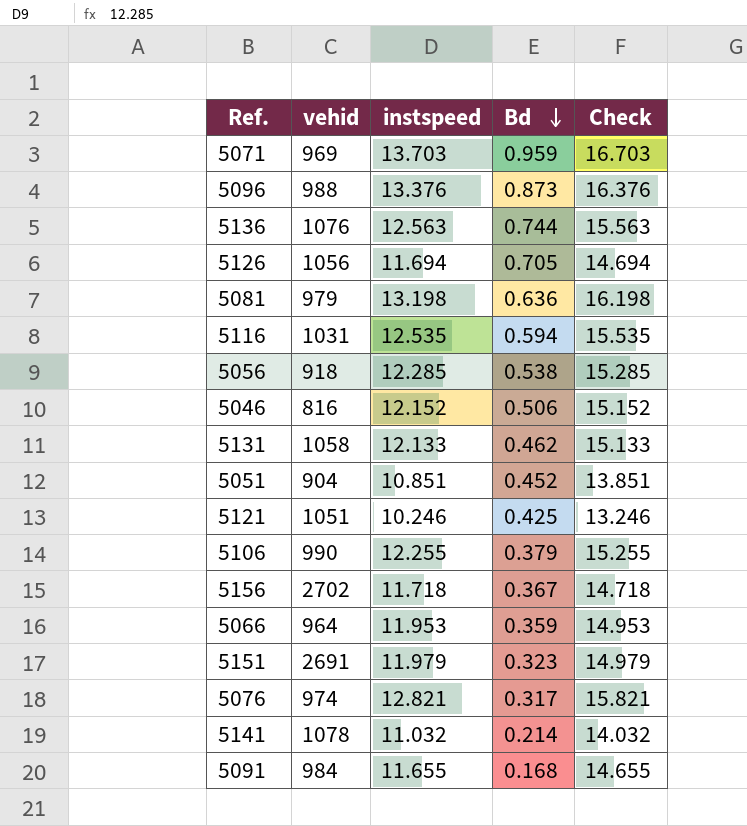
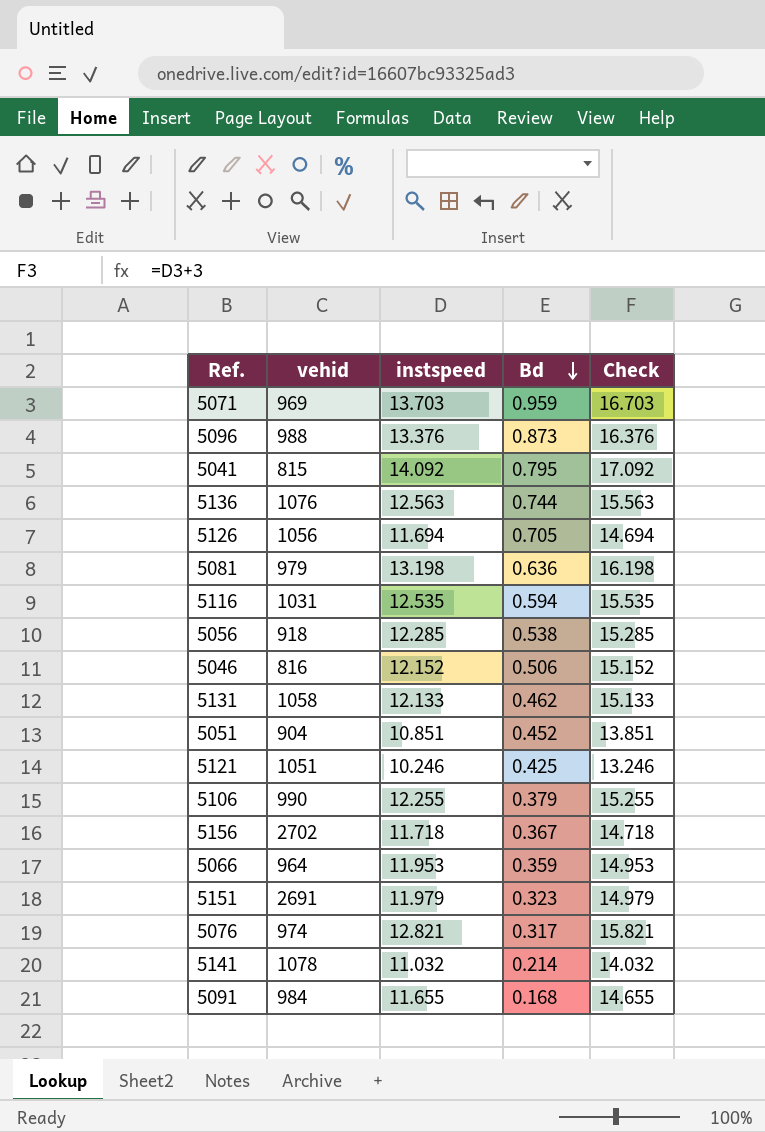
row 5041: none -> 815 | 14.092 | 0.795 | 17.092

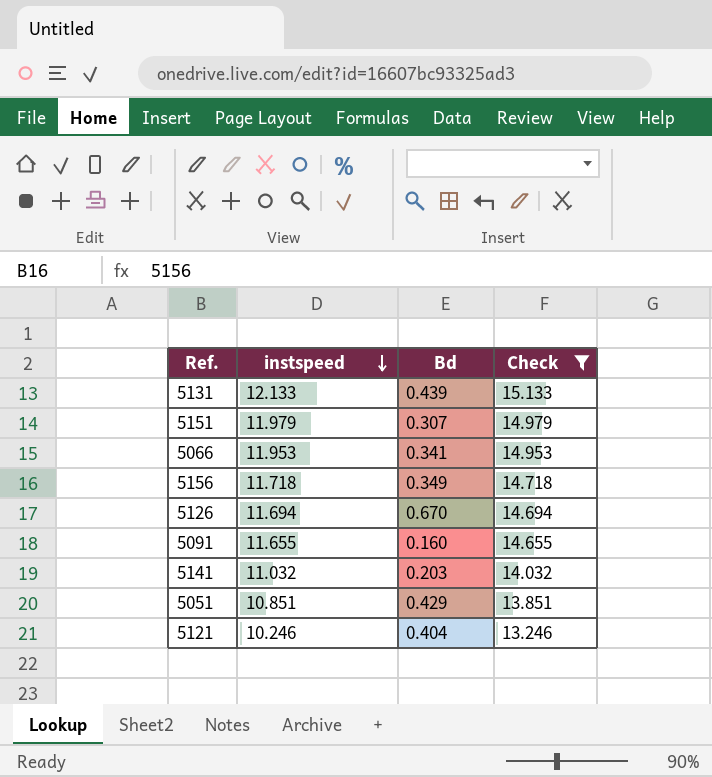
filter: none -> Check <= 15.133
row order: Bd descending -> instspeed descending
column vehid | position: 2 -> none
5131 | Bd: 0.462 -> 0.439
5151 | Bd: 0.323 -> 0.307
5066 | Bd: 0.359 -> 0.341
5156 | Bd: 0.367 -> 0.349
5126 | Bd: 0.705 -> 0.670
5091 | Bd: 0.168 -> 0.160
5141 | Bd: 0.214 -> 0.203
5051 | Bd: 0.452 -> 0.429
5121 | Bd: 0.425 -> 0.404

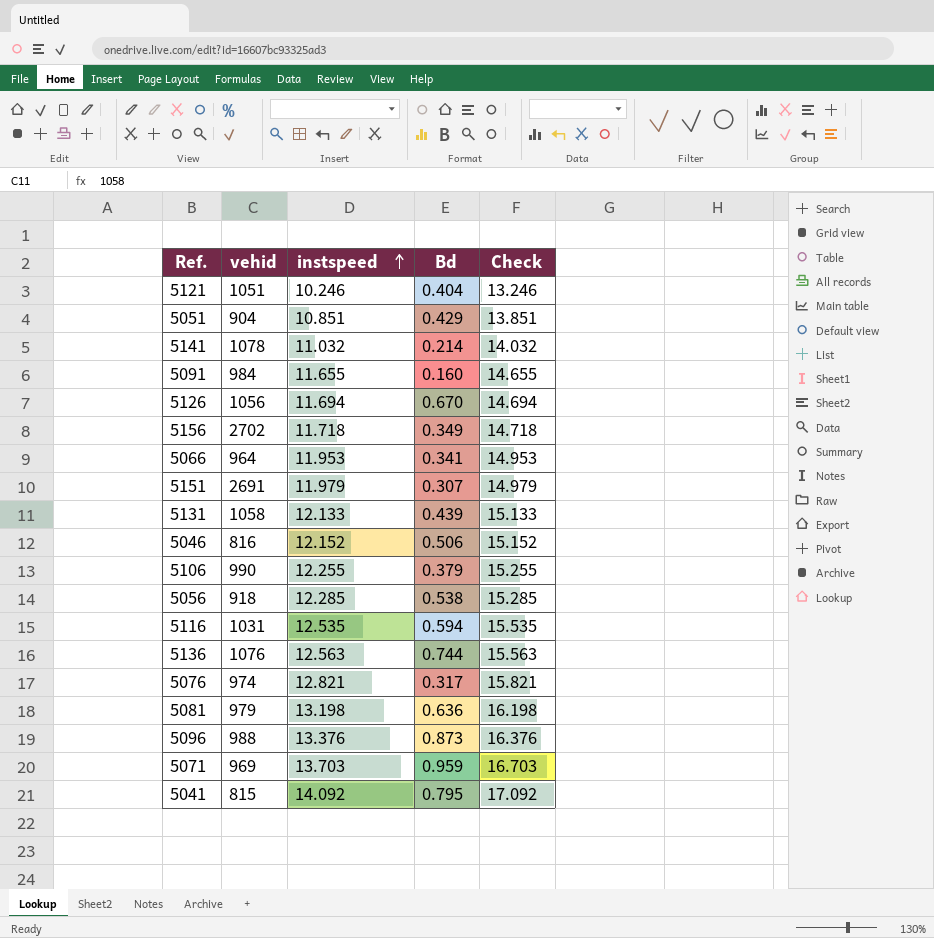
filter: Check <= 15.133 -> none
row order: instspeed descending -> instspeed ascending
column vehid | position: none -> 2
5141 | Bd: 0.203 -> 0.214

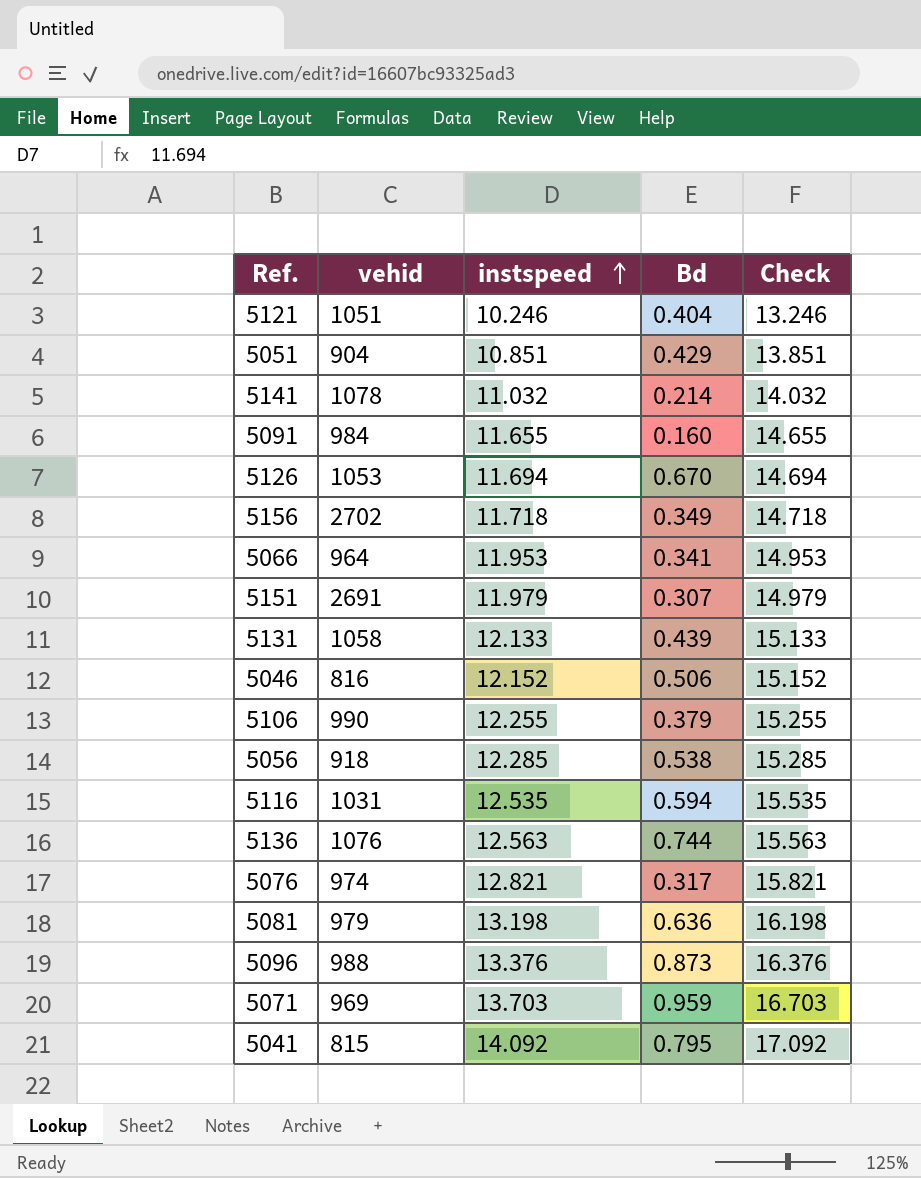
5126 | vehid: 1056 -> 1053

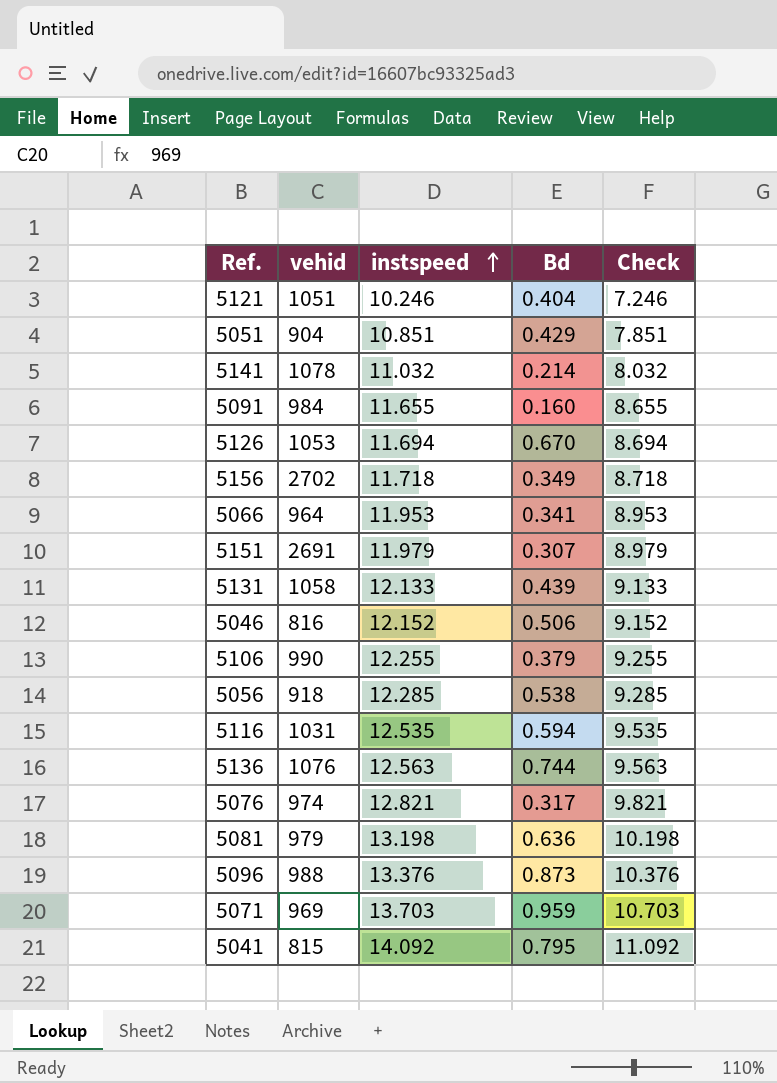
column Check | formula: [instspeed] + 3 -> [instspeed] - 3

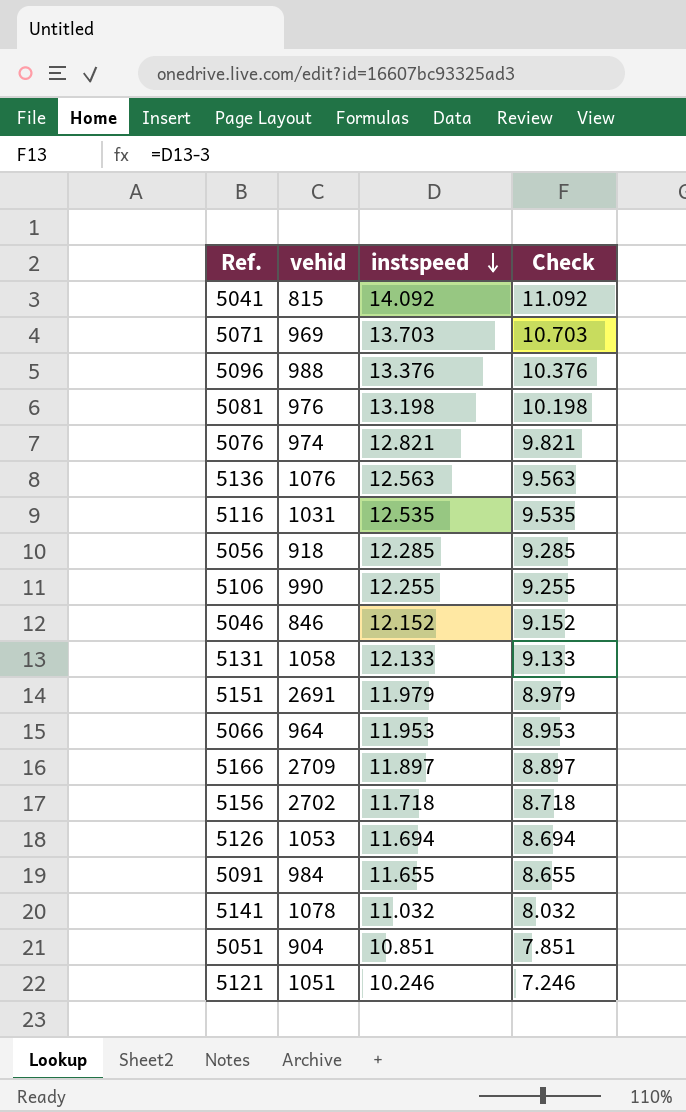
row order: instspeed ascending -> instspeed descending
column Bd | position: 4 -> none
5081 | vehid: 979 -> 976
5046 | vehid: 816 -> 846
row 5166: none -> 2709 | 11.897 | 8.897

